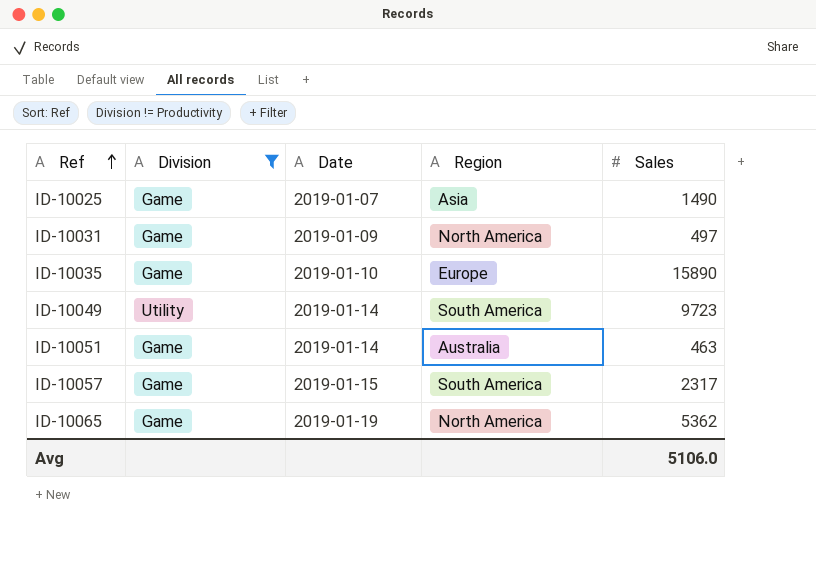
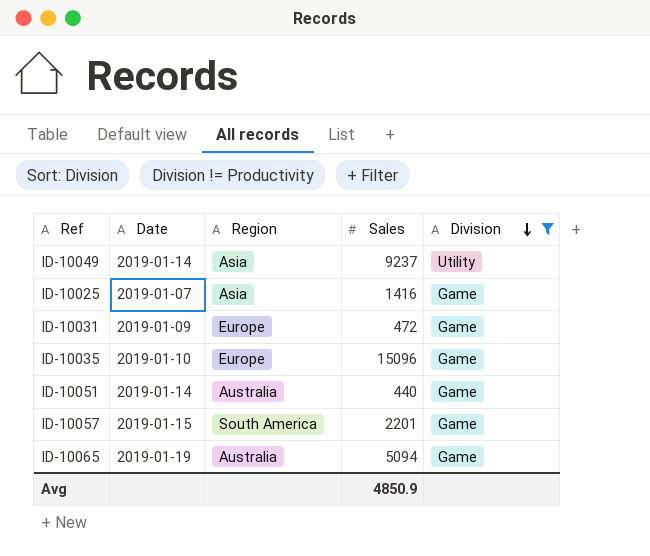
row order: Ref ascending -> Division descending
column Division | position: 2 -> 5
ID-10049 | Region: South America -> Asia
ID-10049 | Sales: 9723 -> 9237
ID-10025 | Sales: 1490 -> 1416
ID-10031 | Region: North America -> Europe
ID-10031 | Sales: 497 -> 472
ID-10035 | Sales: 15890 -> 15096
ID-10051 | Sales: 463 -> 440
ID-10057 | Sales: 2317 -> 2201
ID-10065 | Region: North America -> Australia
ID-10065 | Sales: 5362 -> 5094
Avg | Sales: 5106.0 -> 4850.9

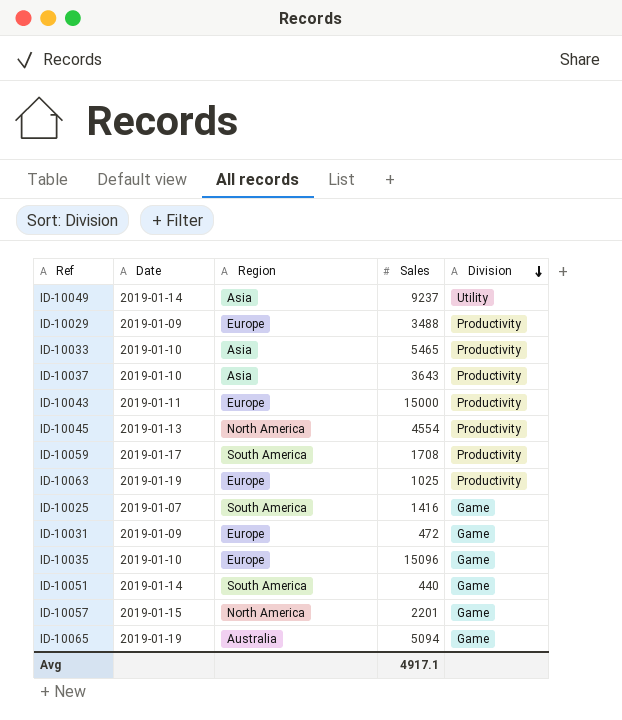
filter: Division != Productivity -> none
ID-10025 | Region: Asia -> South America
ID-10051 | Region: Australia -> South America
ID-10057 | Region: South America -> North America
Avg | Sales: 4850.9 -> 4917.1

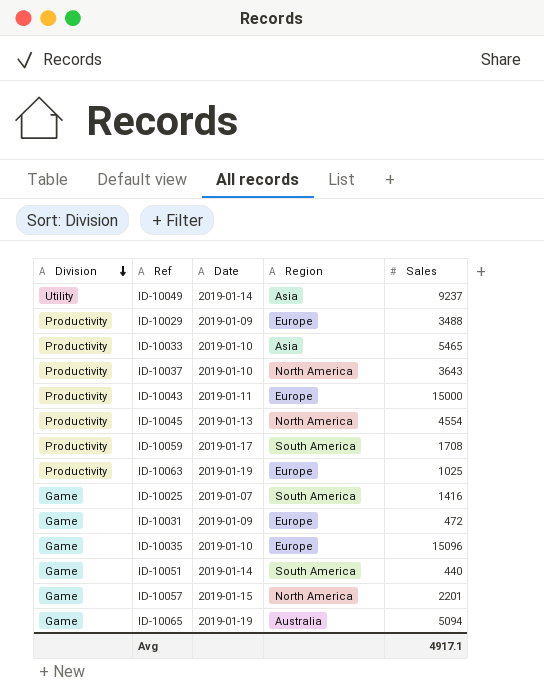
column Division | position: 5 -> 1
ID-10037 | Region: Asia -> North America

